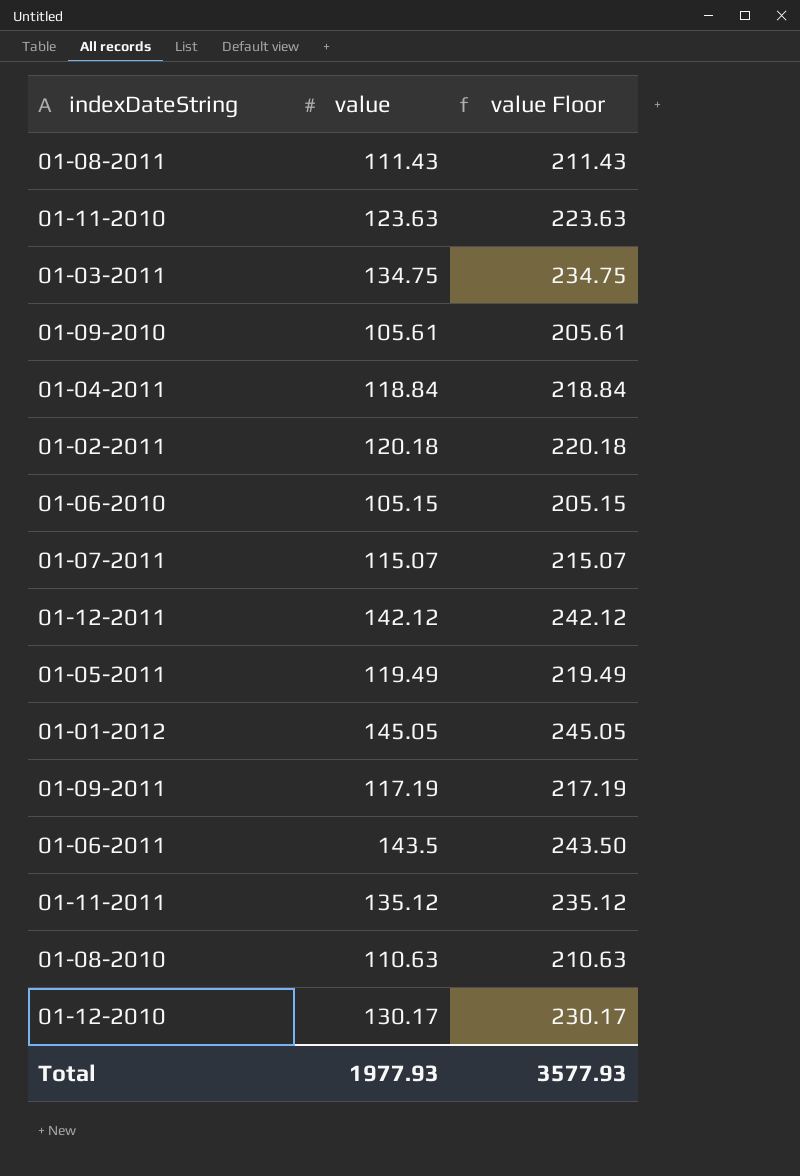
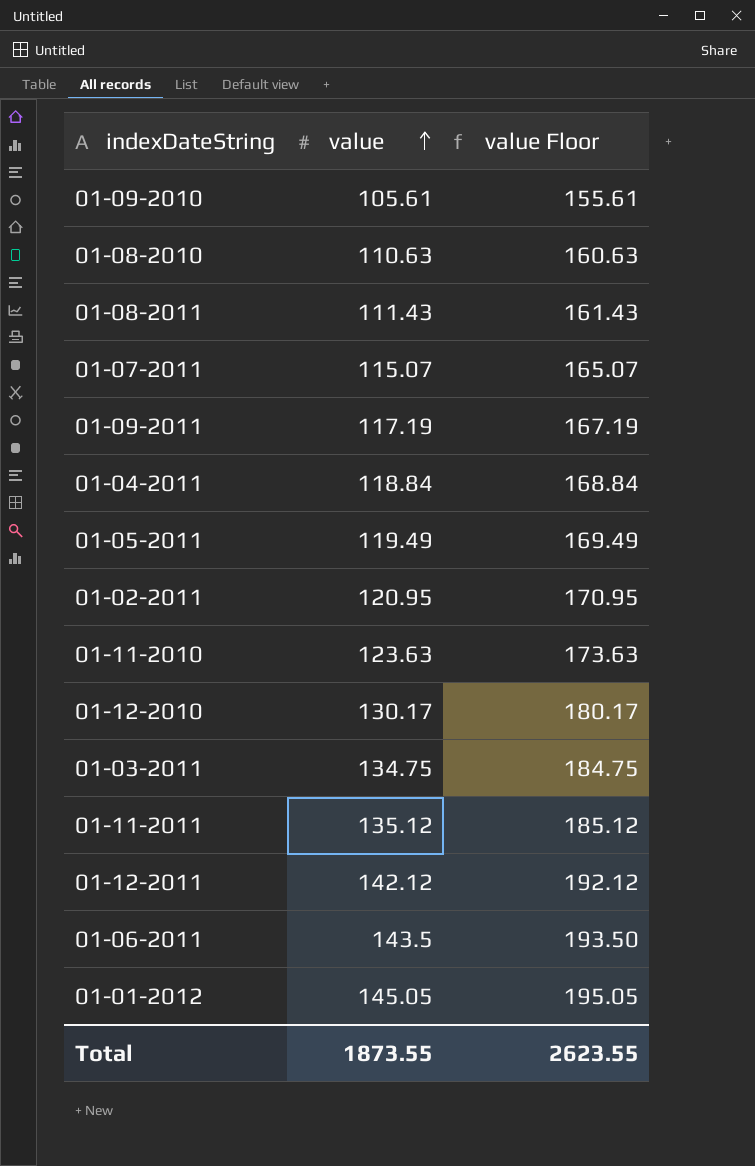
row order: none -> value ascending
column value Floor | formula: [value] + 100 -> [value] + 50
row 01-06-2010: 105.15 | 205.15 -> none
01-02-2011 | value: 120.18 -> 120.95
Total | value: 1977.93 -> 1873.55
Total | value Floor: 3577.93 -> 2623.55

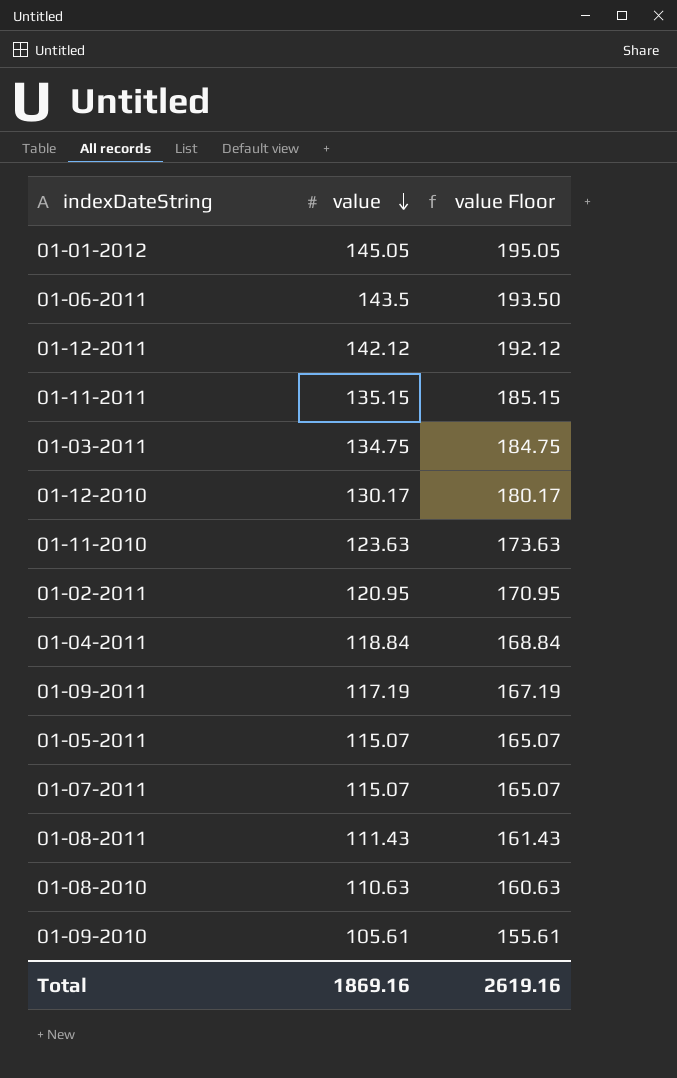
row order: value ascending -> value descending
01-11-2011 | value: 135.12 -> 135.15
01-11-2011 | value Floor: 185.12 -> 185.15
01-05-2011 | value: 119.49 -> 115.07
01-05-2011 | value Floor: 169.49 -> 165.07
Total | value: 1873.55 -> 1869.16
Total | value Floor: 2623.55 -> 2619.16

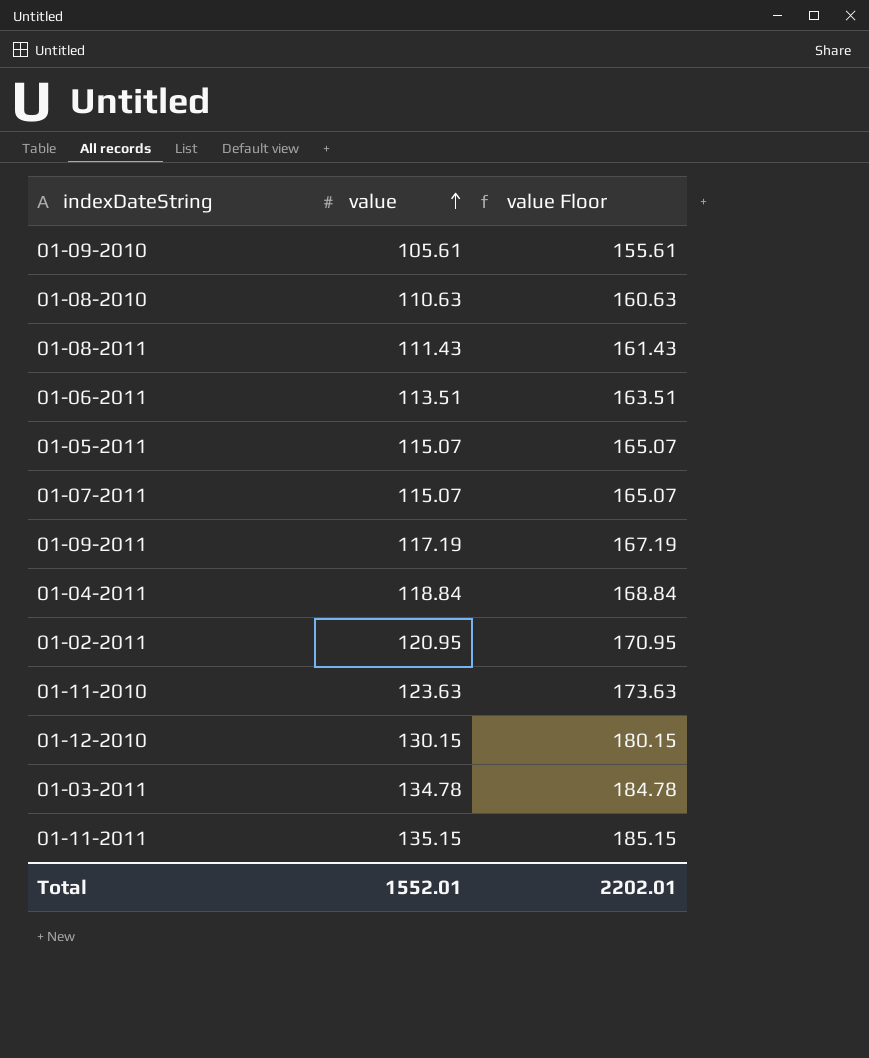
row order: value descending -> value ascending
row 01-01-2012: 145.05 | 195.05 -> none
row 01-12-2011: 142.12 | 192.12 -> none
01-06-2011 | value: 143.5 -> 113.51
01-06-2011 | value Floor: 193.50 -> 163.51
01-12-2010 | value: 130.17 -> 130.15
01-12-2010 | value Floor: 180.17 -> 180.15
01-03-2011 | value: 134.75 -> 134.78
01-03-2011 | value Floor: 184.75 -> 184.78
Total | value: 1869.16 -> 1552.01
Total | value Floor: 2619.16 -> 2202.01

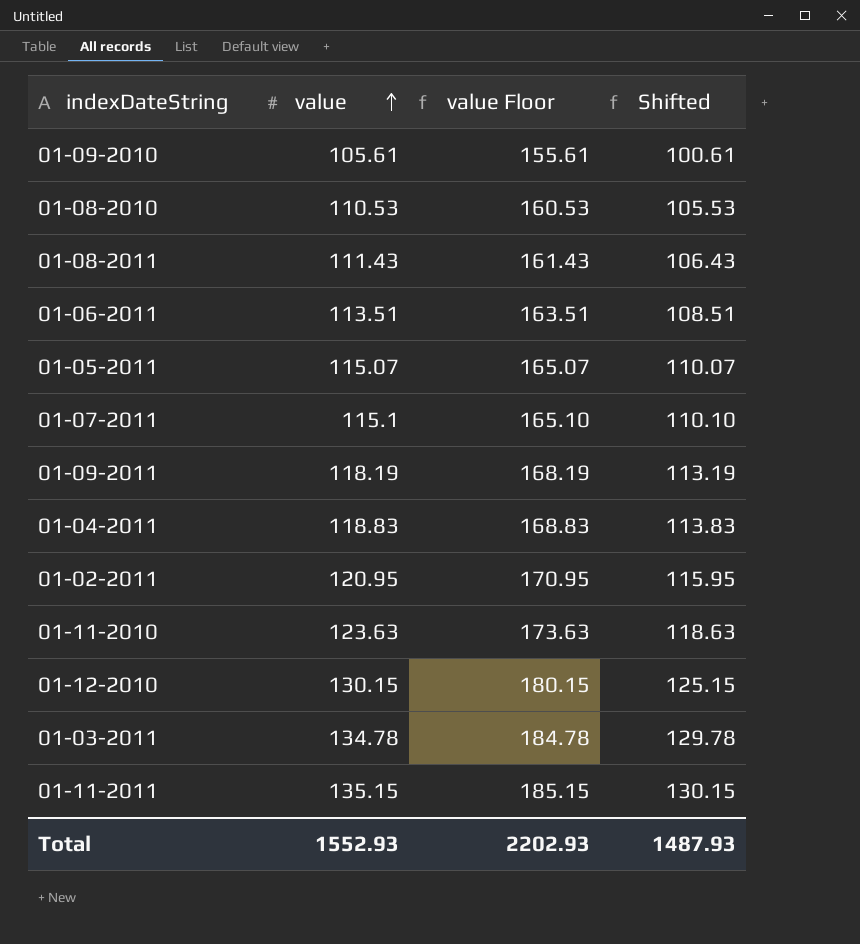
column Shifted | formula: none -> [value] - 5
01-08-2010 | value: 110.63 -> 110.53
01-08-2010 | value Floor: 160.63 -> 160.53
01-07-2011 | value: 115.07 -> 115.1
01-07-2011 | value Floor: 165.07 -> 165.10
01-09-2011 | value: 117.19 -> 118.19
01-09-2011 | value Floor: 167.19 -> 168.19
01-04-2011 | value: 118.84 -> 118.83
01-04-2011 | value Floor: 168.84 -> 168.83
Total | value: 1552.01 -> 1552.93
Total | value Floor: 2202.01 -> 2202.93

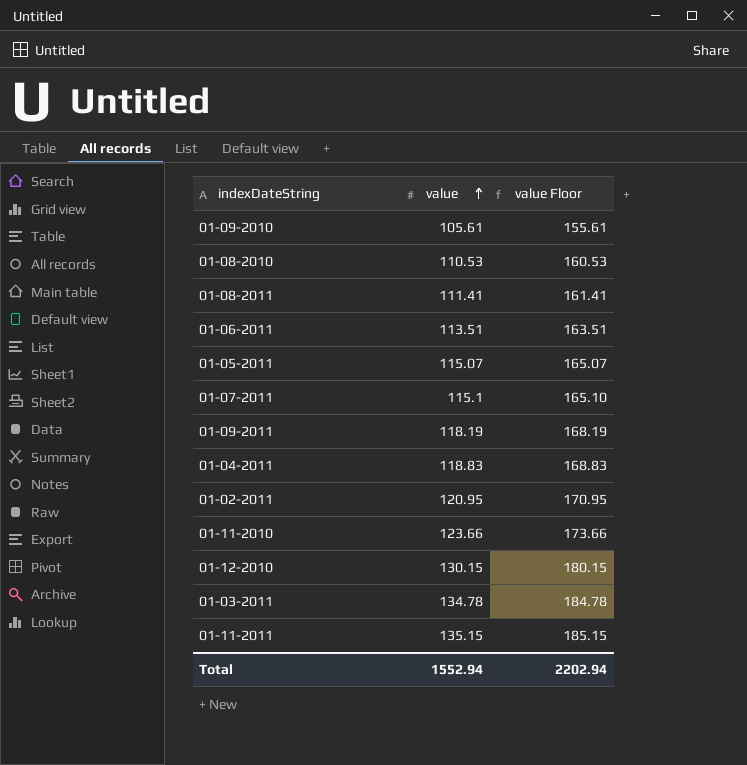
column Shifted | formula: [value] - 5 -> none
01-08-2011 | value: 111.43 -> 111.41
01-08-2011 | value Floor: 161.43 -> 161.41
01-11-2010 | value: 123.63 -> 123.66
01-11-2010 | value Floor: 173.63 -> 173.66
Total | value: 1552.93 -> 1552.94
Total | value Floor: 2202.93 -> 2202.94

